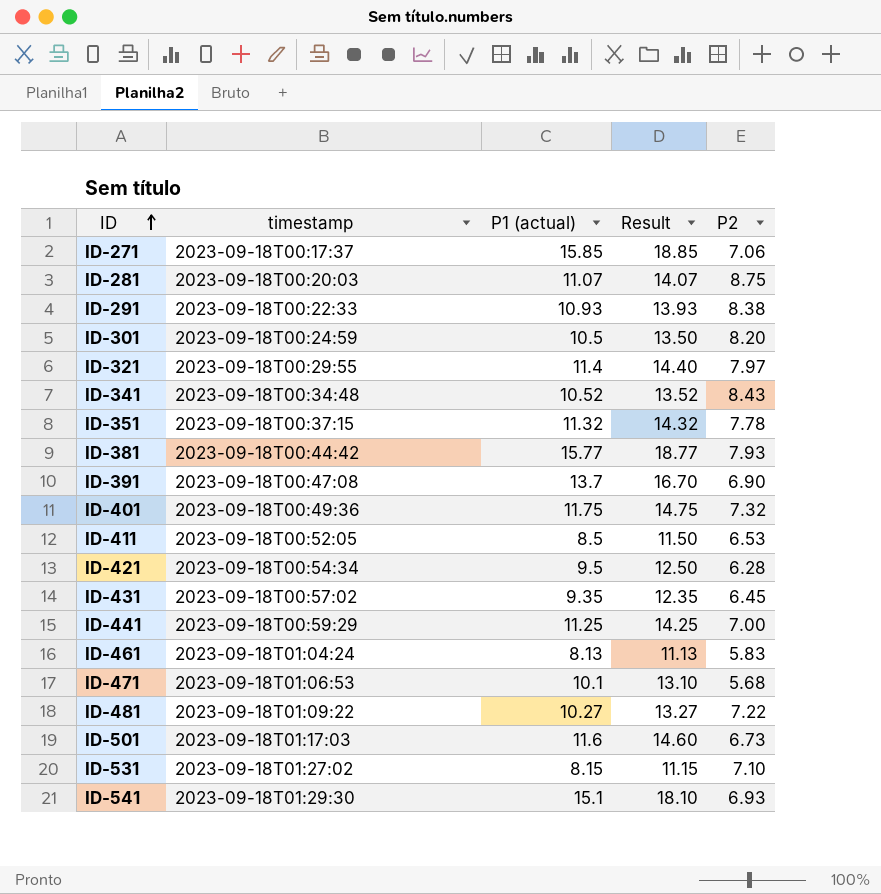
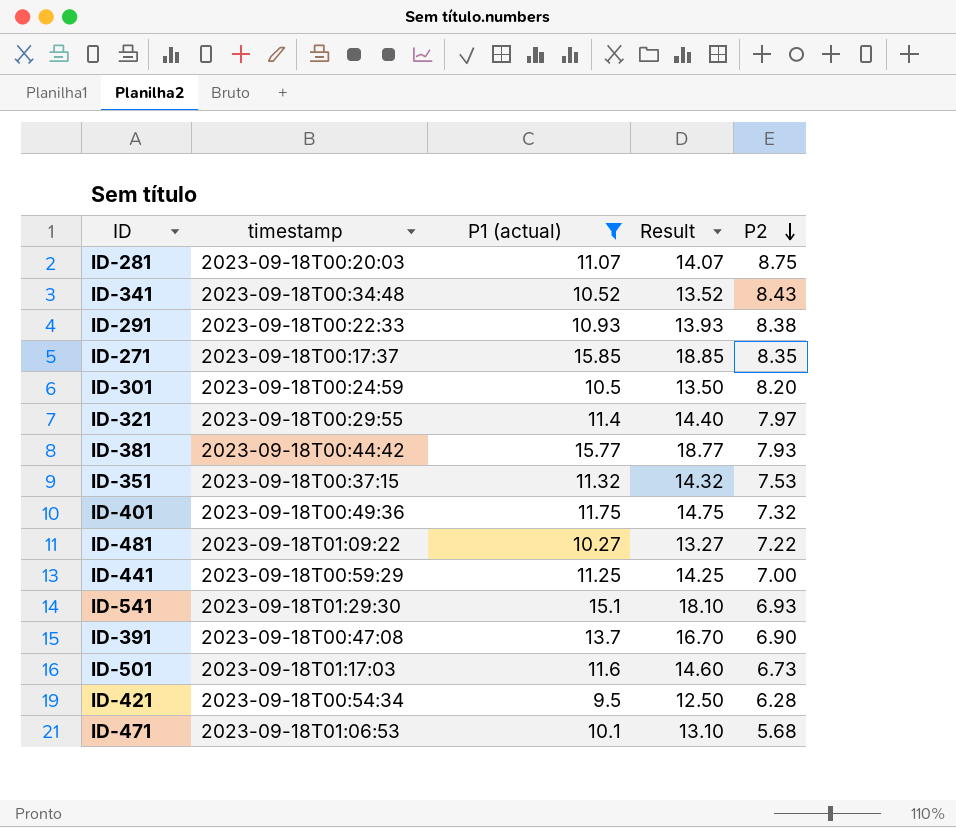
filter: none -> P1 (actual) >= 9.5
row order: ID ascending -> P2 descending
ID-271 | P2: 7.06 -> 8.35
ID-351 | P2: 7.78 -> 7.53

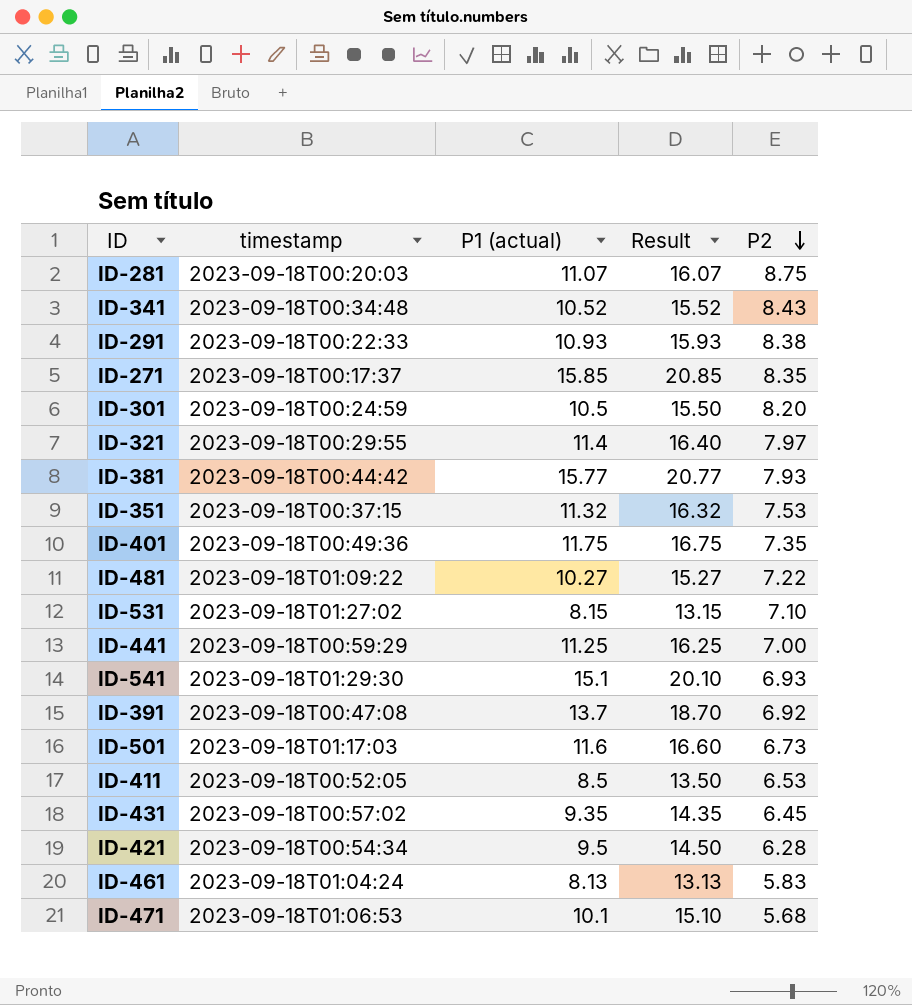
filter: P1 (actual) >= 9.5 -> none
column Result | formula: [P1 (actual)] + 3 -> [P1 (actual)] + 5
ID-401 | P2: 7.32 -> 7.35
ID-391 | P2: 6.90 -> 6.92

